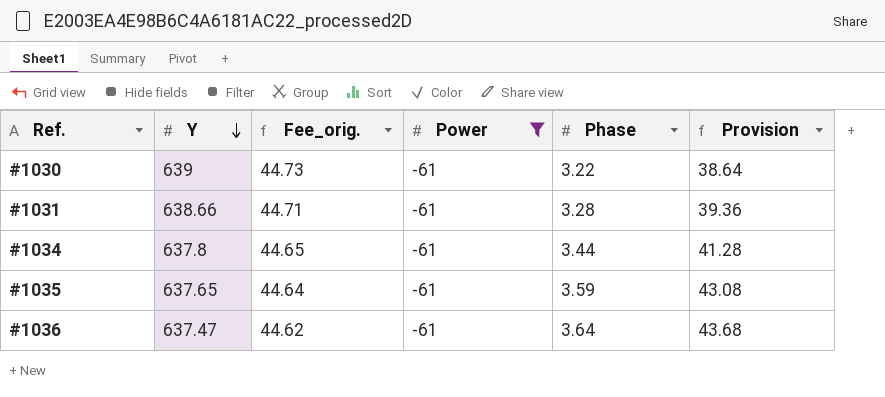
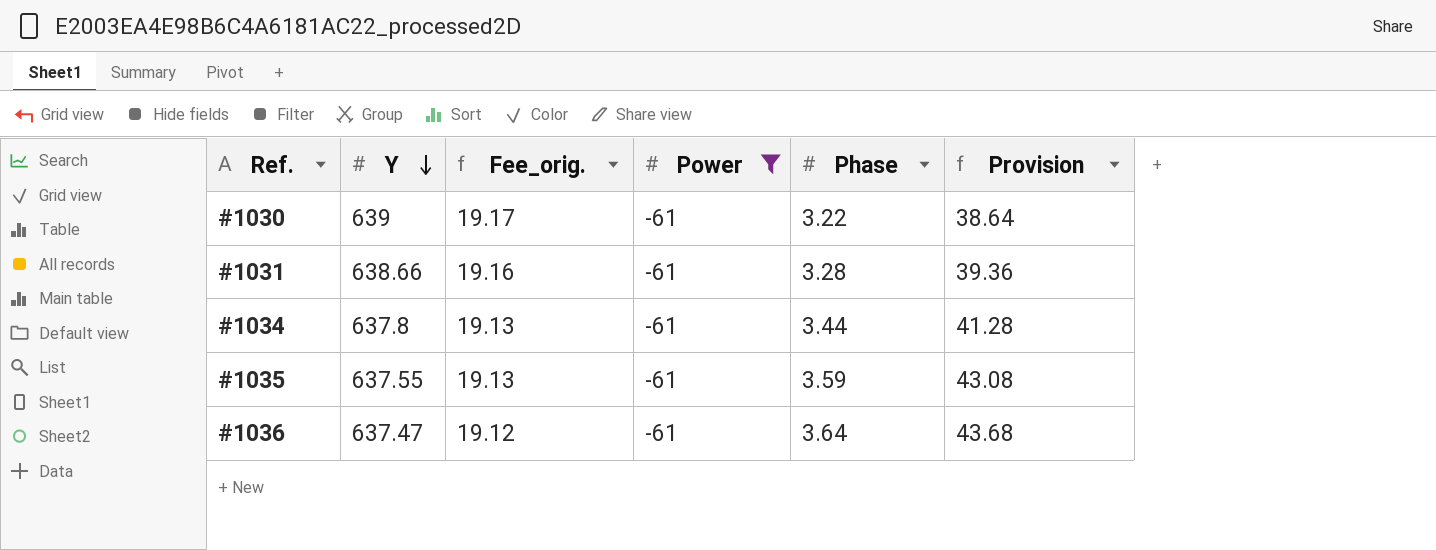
column Fee_orig. | formula: [Y] * 0.07 -> [Y] * 0.03
#1035 | Y: 637.65 -> 637.55

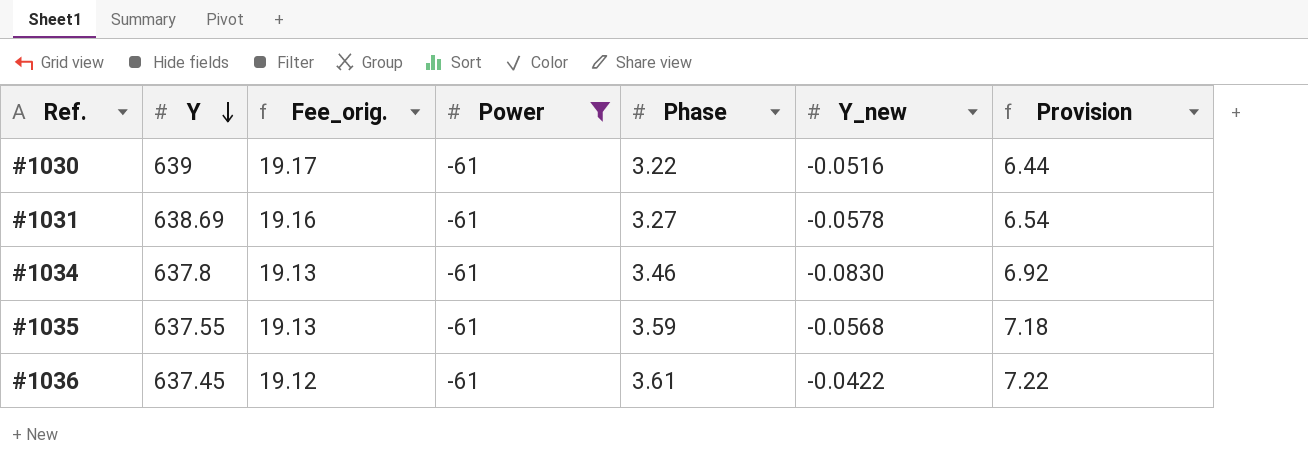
column Y_new | position: none -> 6
column Provision | formula: [Phase] * 12 -> [Phase] * 2
#1031 | Y: 638.66 -> 638.69
#1031 | Phase: 3.28 -> 3.27
#1034 | Phase: 3.44 -> 3.46
#1036 | Y: 637.47 -> 637.45
#1036 | Phase: 3.64 -> 3.61

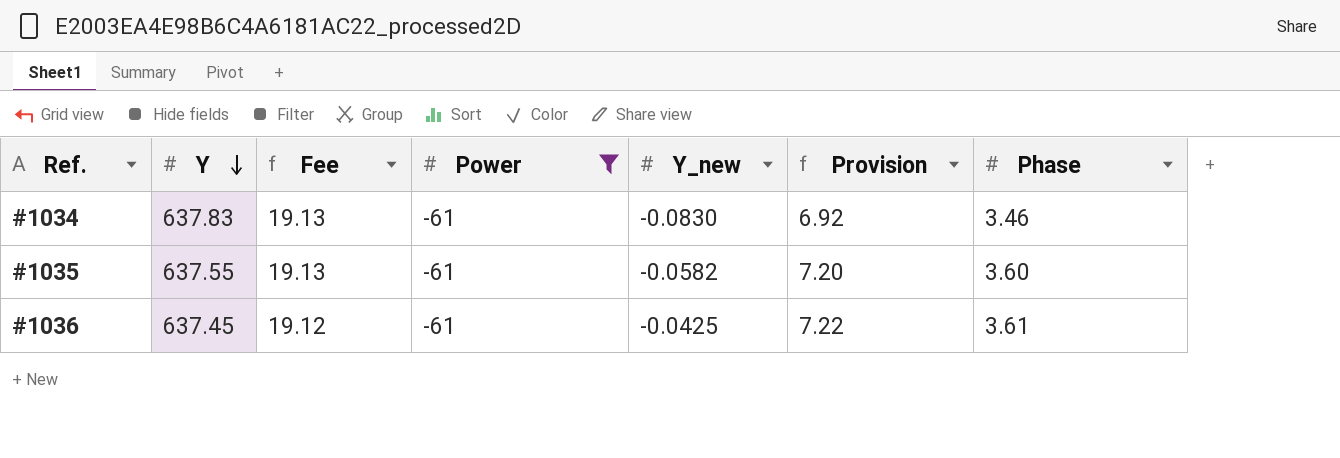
column name: Fee_orig. -> Fee
column Phase | position: 5 -> 7
row #1030: 639 | 19.17 | -61 | 3.22 | -0.0516 | 6.44 -> none
row #1031: 638.69 | 19.16 | -61 | 3.27 | -0.0578 | 6.54 -> none
#1034 | Y: 637.8 -> 637.83
#1035 | Y_new: -0.0568 -> -0.0582
#1035 | Provision: 7.18 -> 7.20
#1035 | Phase: 3.59 -> 3.60
#1036 | Y_new: -0.0422 -> -0.0425

